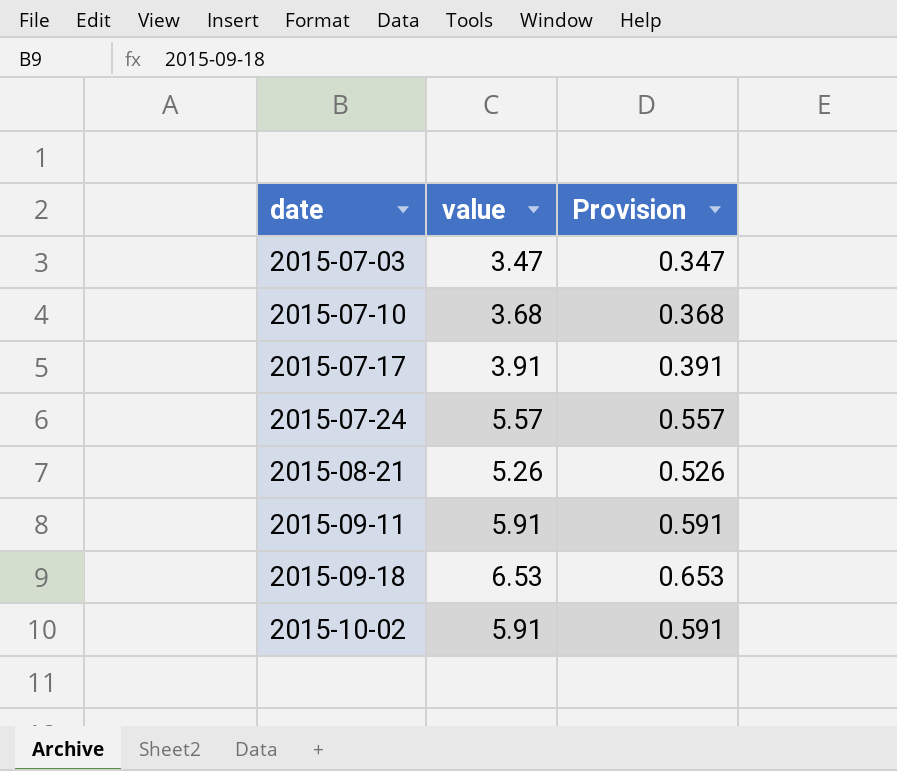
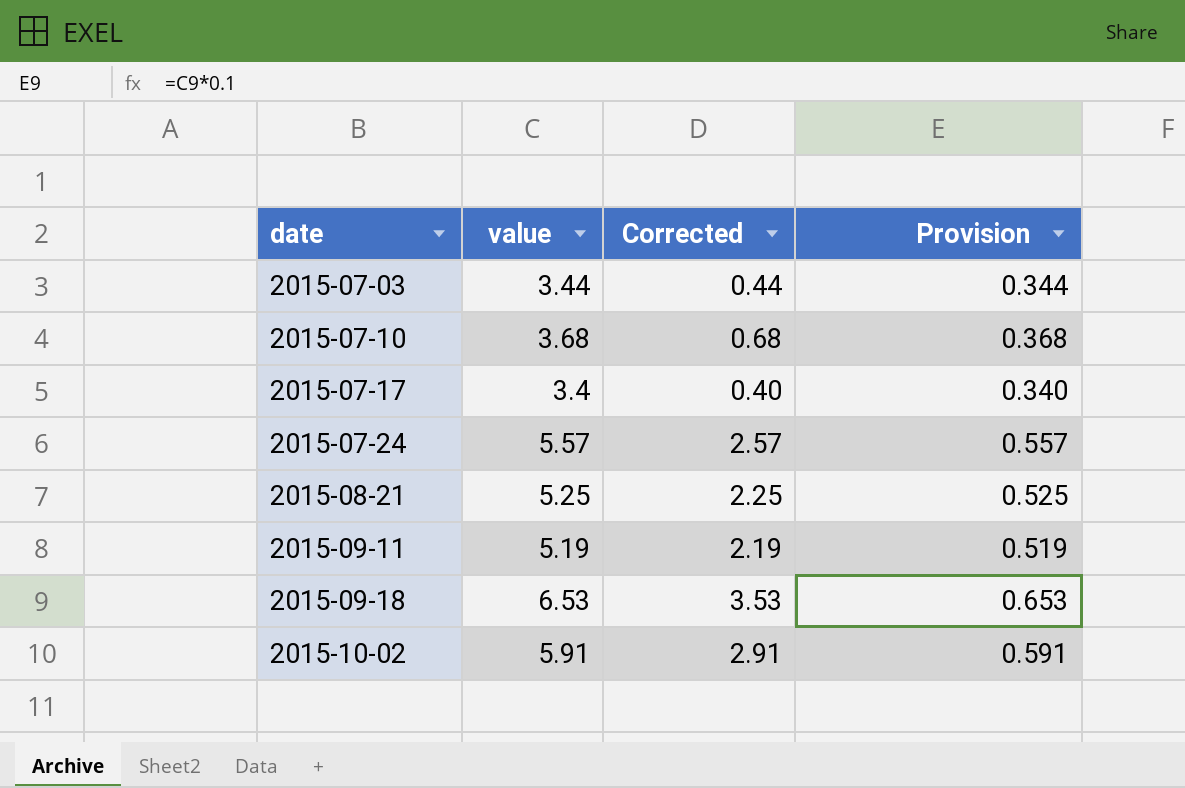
column Corrected | formula: none -> [value] - 3
2015-07-03 | value: 3.47 -> 3.44
2015-07-03 | Provision: 0.347 -> 0.344
2015-07-17 | value: 3.91 -> 3.4
2015-07-17 | Provision: 0.391 -> 0.340
2015-08-21 | value: 5.26 -> 5.25
2015-08-21 | Provision: 0.526 -> 0.525
2015-09-11 | value: 5.91 -> 5.19
2015-09-11 | Provision: 0.591 -> 0.519

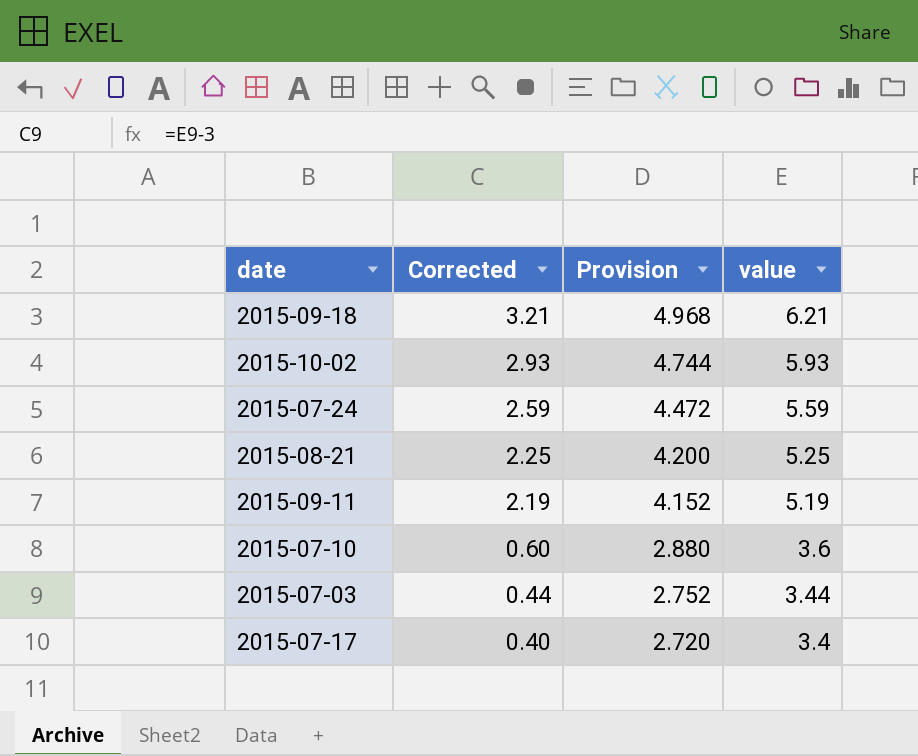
row order: date ascending -> Corrected descending
column Provision | formula: [value] * 0.1 -> [value] * 0.8
column value | position: 2 -> 4
2015-09-18 | Corrected: 3.53 -> 3.21
2015-09-18 | value: 6.53 -> 6.21
2015-10-02 | Corrected: 2.91 -> 2.93
2015-10-02 | value: 5.91 -> 5.93
2015-07-24 | Corrected: 2.57 -> 2.59
2015-07-24 | value: 5.57 -> 5.59
2015-07-10 | Corrected: 0.68 -> 0.60
2015-07-10 | value: 3.68 -> 3.6

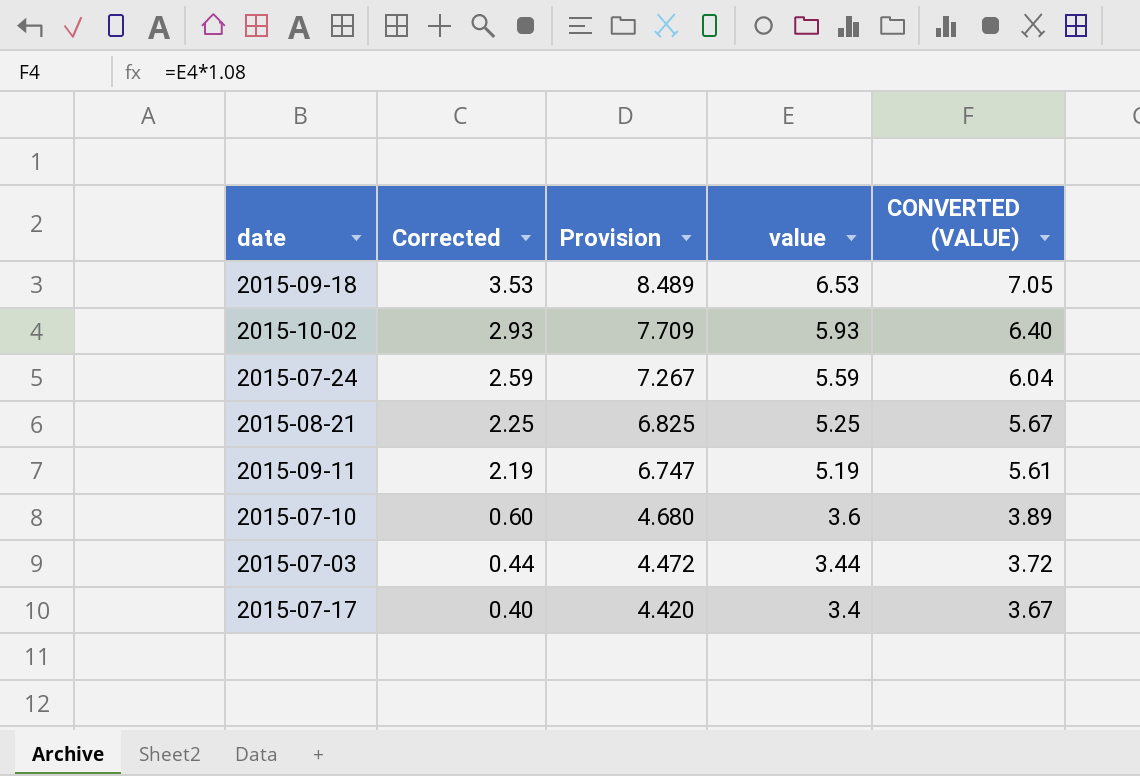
column Provision | formula: [value] * 0.8 -> [value] * 1.3
column CONVERTED (VALUE) | formula: none -> [value] * 1.08
2015-09-18 | Corrected: 3.21 -> 3.53
2015-09-18 | value: 6.21 -> 6.53

